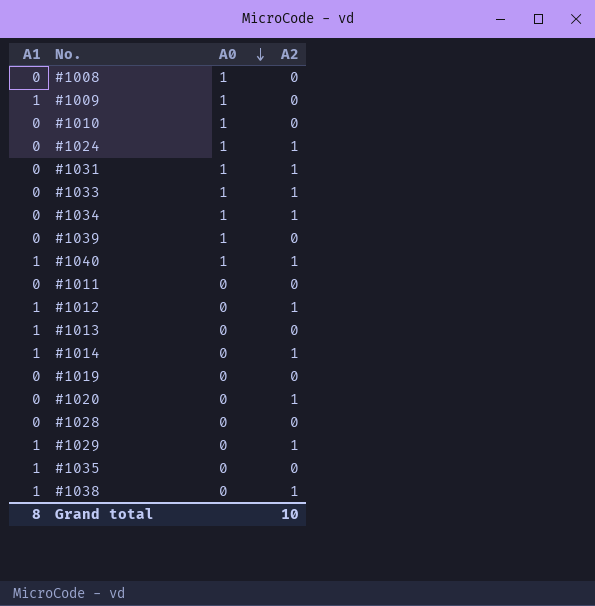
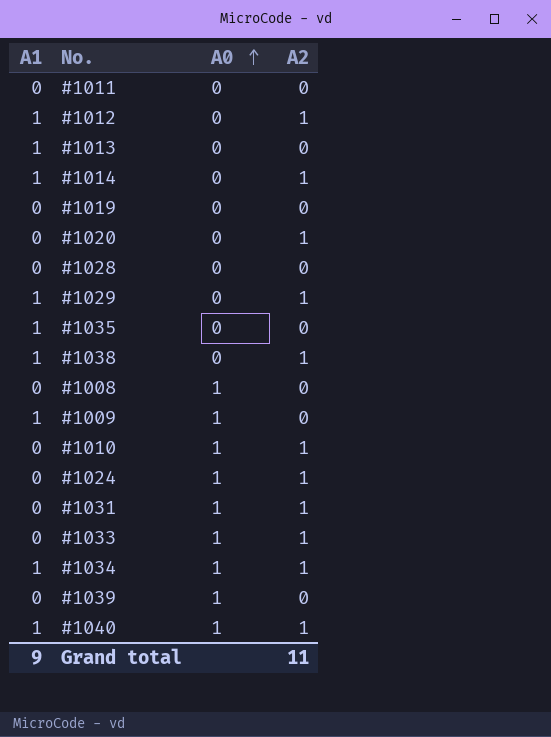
row order: A0 descending -> A0 ascending
#1010 | A2: 0 -> 1
#1034 | A1: 0 -> 1
Grand total | A1: 8 -> 9
Grand total | A2: 10 -> 11

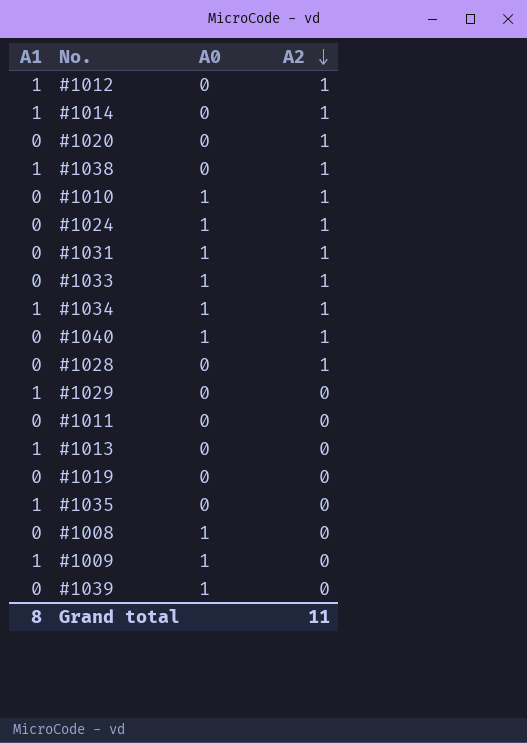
row order: A0 ascending -> A2 descending
#1040 | A1: 1 -> 0
#1028 | A2: 0 -> 1
#1029 | A2: 1 -> 0
Grand total | A1: 9 -> 8

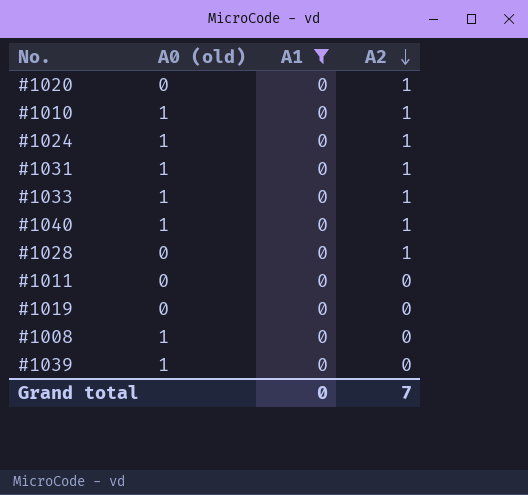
filter: none -> A1 = 0
column name: A0 -> A0 (old)
column A1 | position: 1 -> 3
Grand total | A1: 8 -> 0
Grand total | A2: 11 -> 7

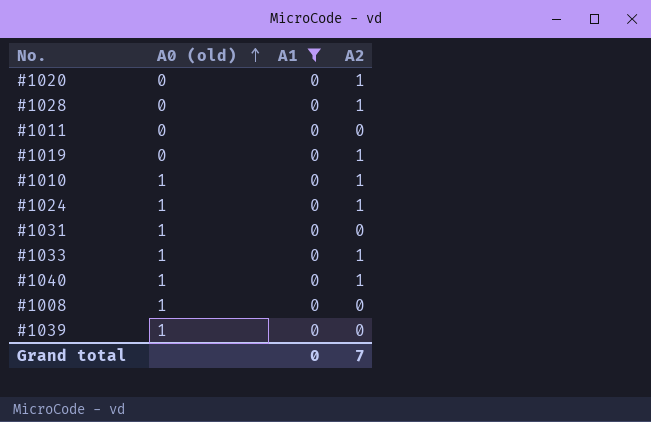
row order: A2 descending -> A0 (old) ascending
#1019 | A2: 0 -> 1
#1031 | A2: 1 -> 0

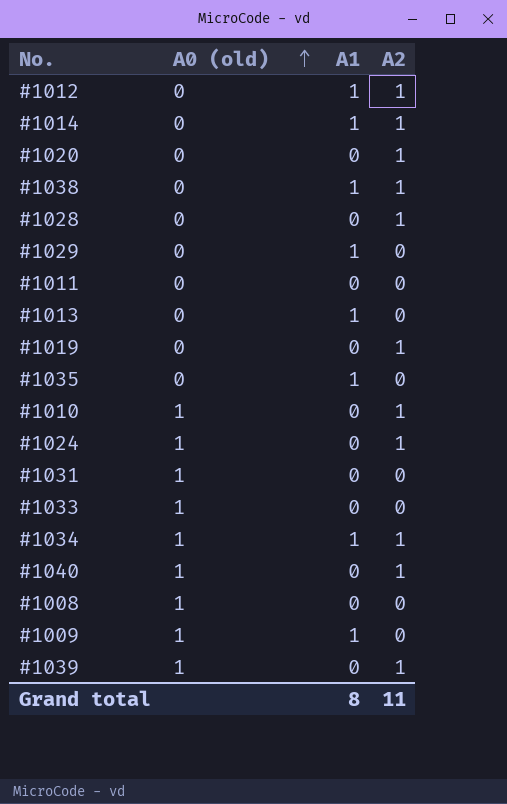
filter: A1 = 0 -> none
#1033 | A2: 1 -> 0
#1039 | A2: 0 -> 1
Grand total | A1: 0 -> 8
Grand total | A2: 7 -> 11

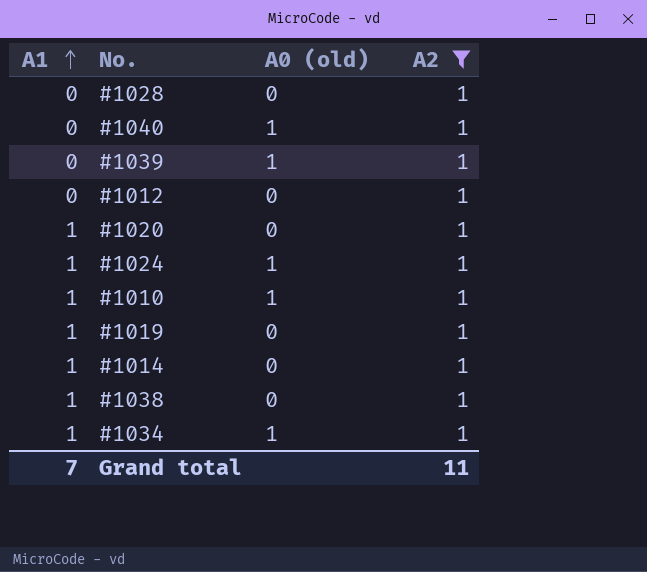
filter: none -> A2 = 1
row order: A0 (old) ascending -> A1 ascending
column A1 | position: 3 -> 1
#1012 | A1: 1 -> 0
#1020 | A1: 0 -> 1
#1024 | A1: 0 -> 1
#1010 | A1: 0 -> 1
#1019 | A1: 0 -> 1
Grand total | A1: 8 -> 7

